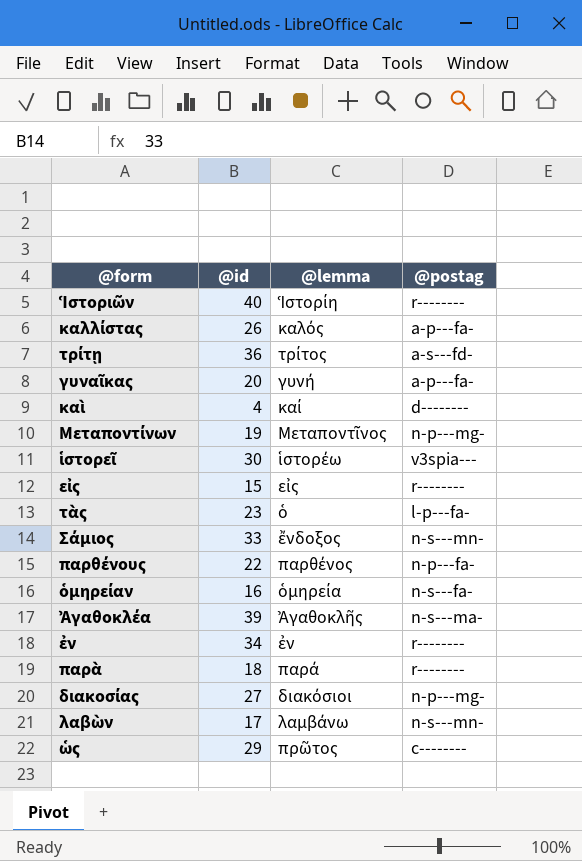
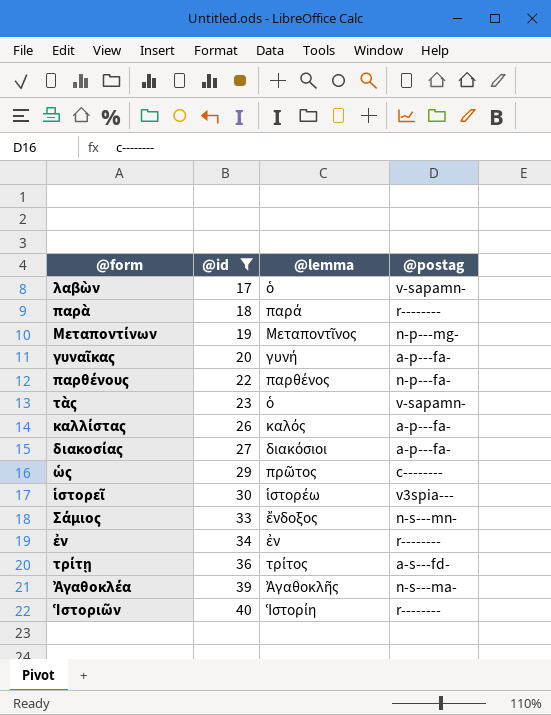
filter: none -> @id >= 17
row order: none -> @id ascending
λαβὼν | @lemma: λαμβάνω -> ὁ
λαβὼν | @postag: n-s---mn- -> v-sapamn-
τὰς | @postag: l-p---fa- -> v-sapamn-
διακοσίας | @postag: n-p---mg- -> a-p---fa-

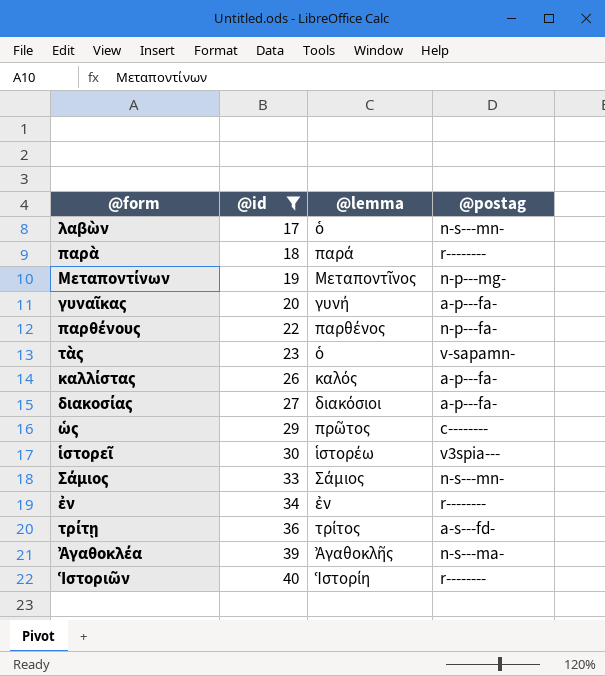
λαβὼν | @postag: v-sapamn- -> n-s---mn-
Σάμιος | @lemma: ἔνδοξος -> Σάμιος

